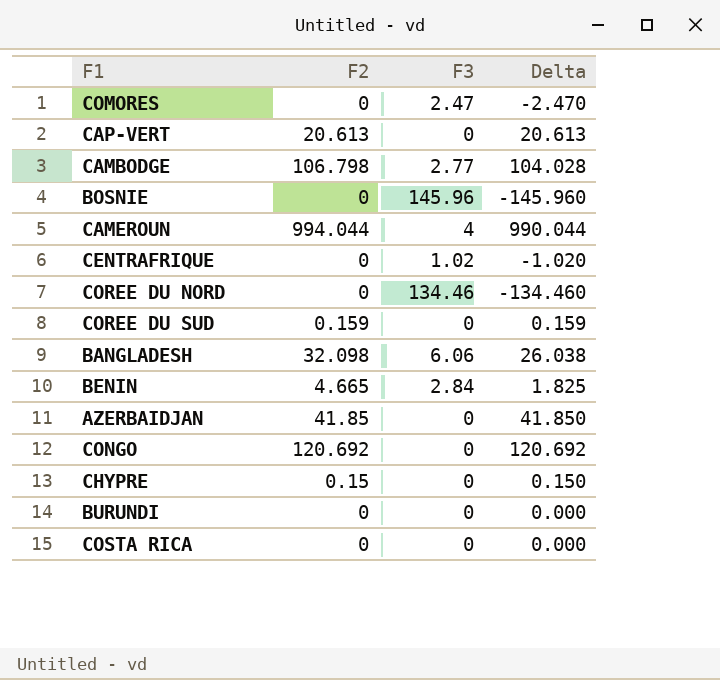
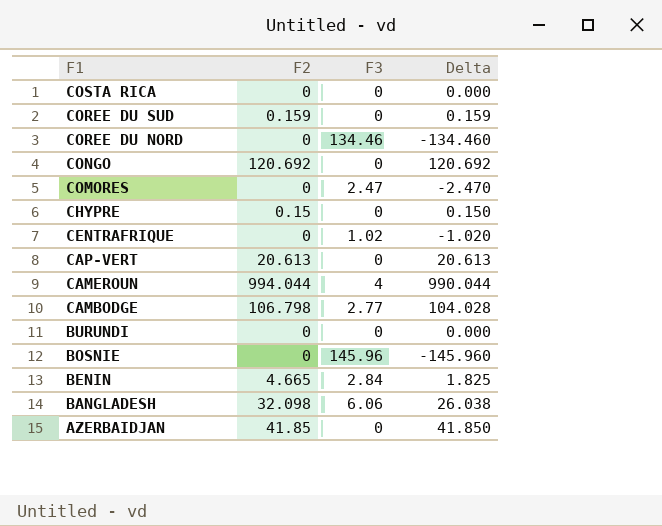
row order: none -> F1 descending

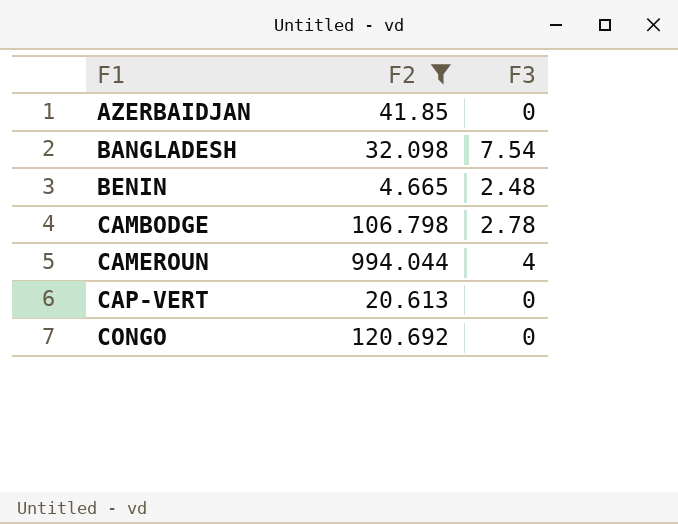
filter: none -> F2 >= 4.665
row order: F1 descending -> F1 ascending
column Delta | formula: [F2] - [F3] -> none
BANGLADESH | F3: 6.06 -> 7.54
BENIN | F3: 2.84 -> 2.48
CAMBODGE | F3: 2.77 -> 2.78

